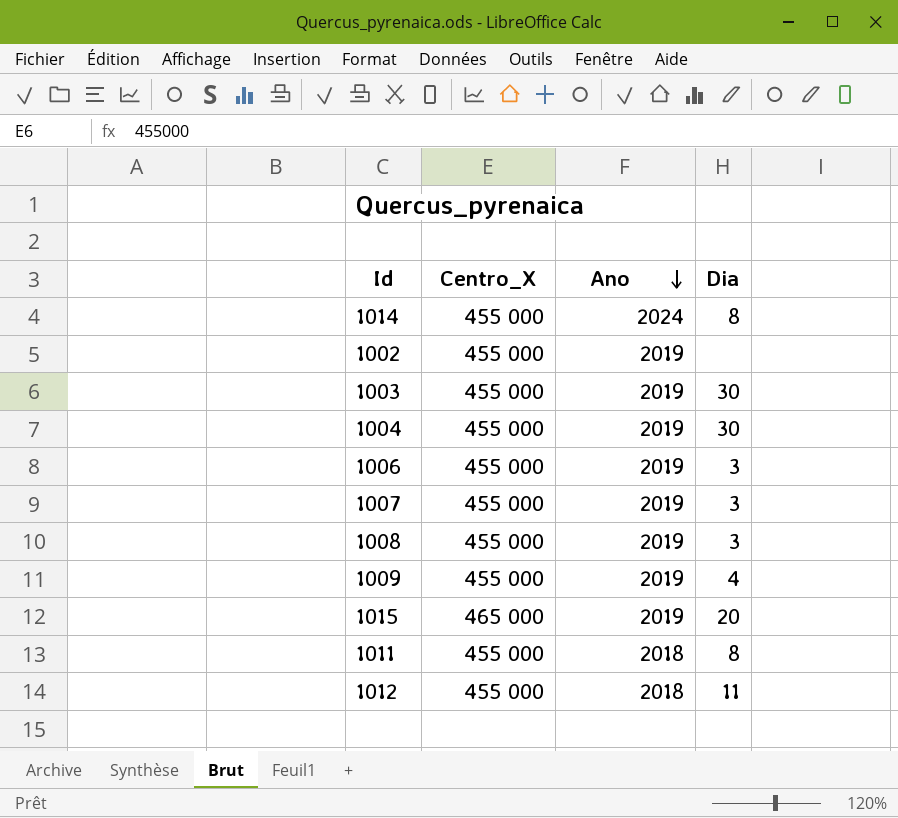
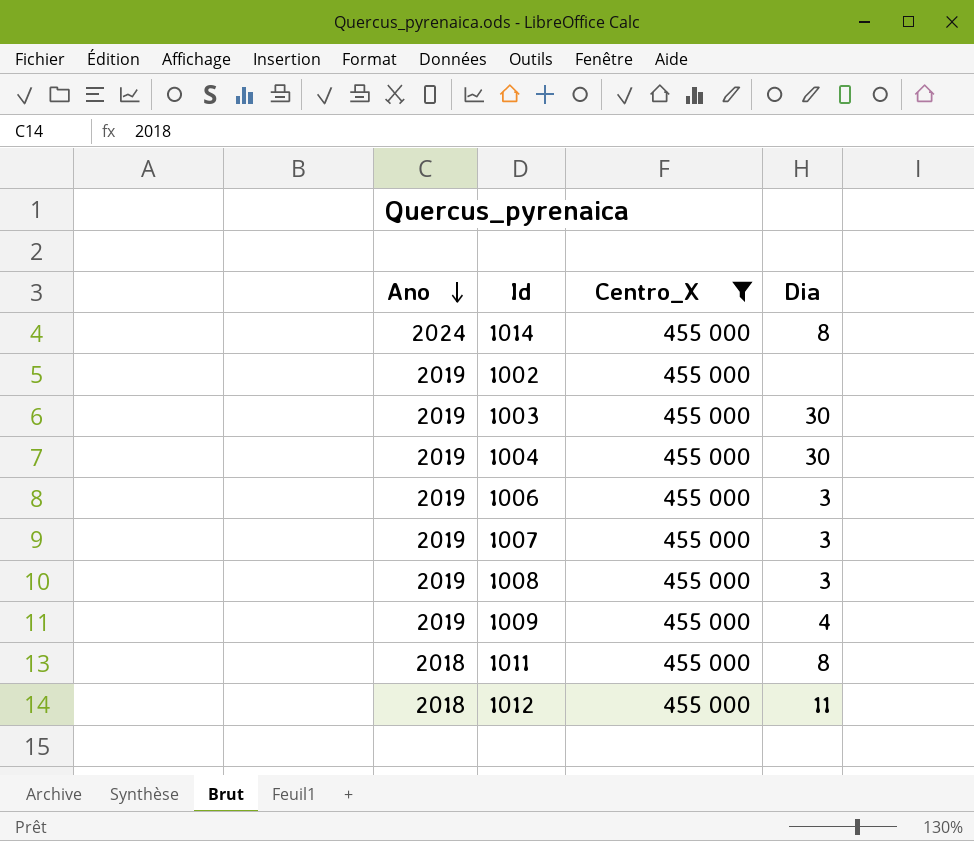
filter: none -> Centro_X = 455 000
column Ano | position: 3 -> 1

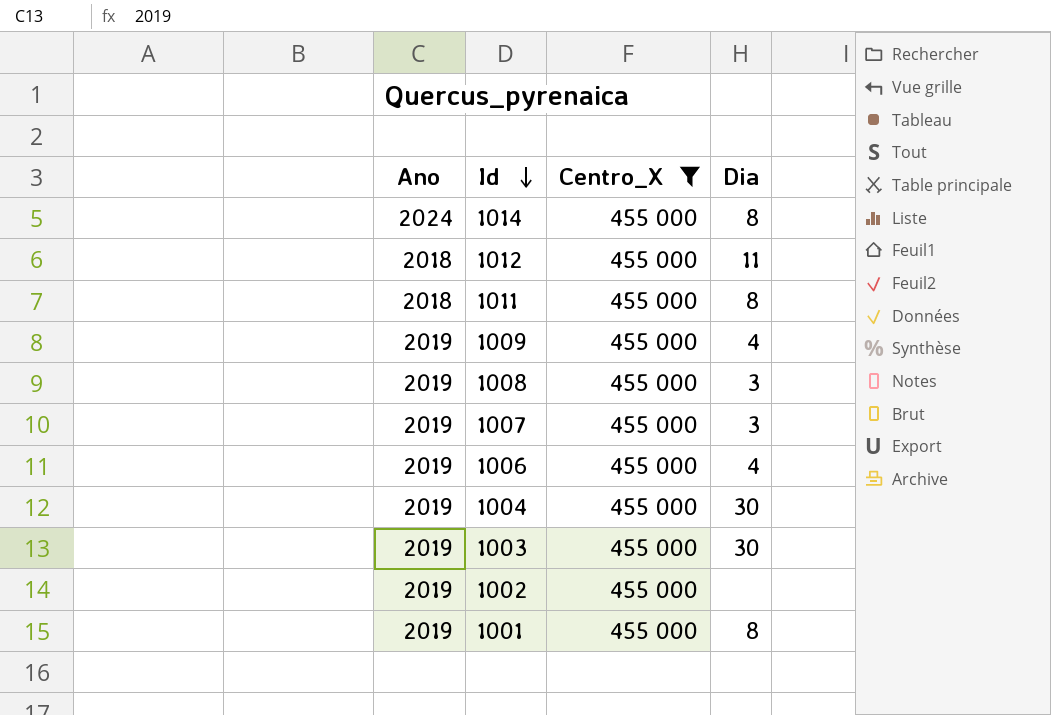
row order: Ano descending -> Id descending
1006 | Dia: 3 -> 4
row 1001: none -> 2019 | 455 000 | 8

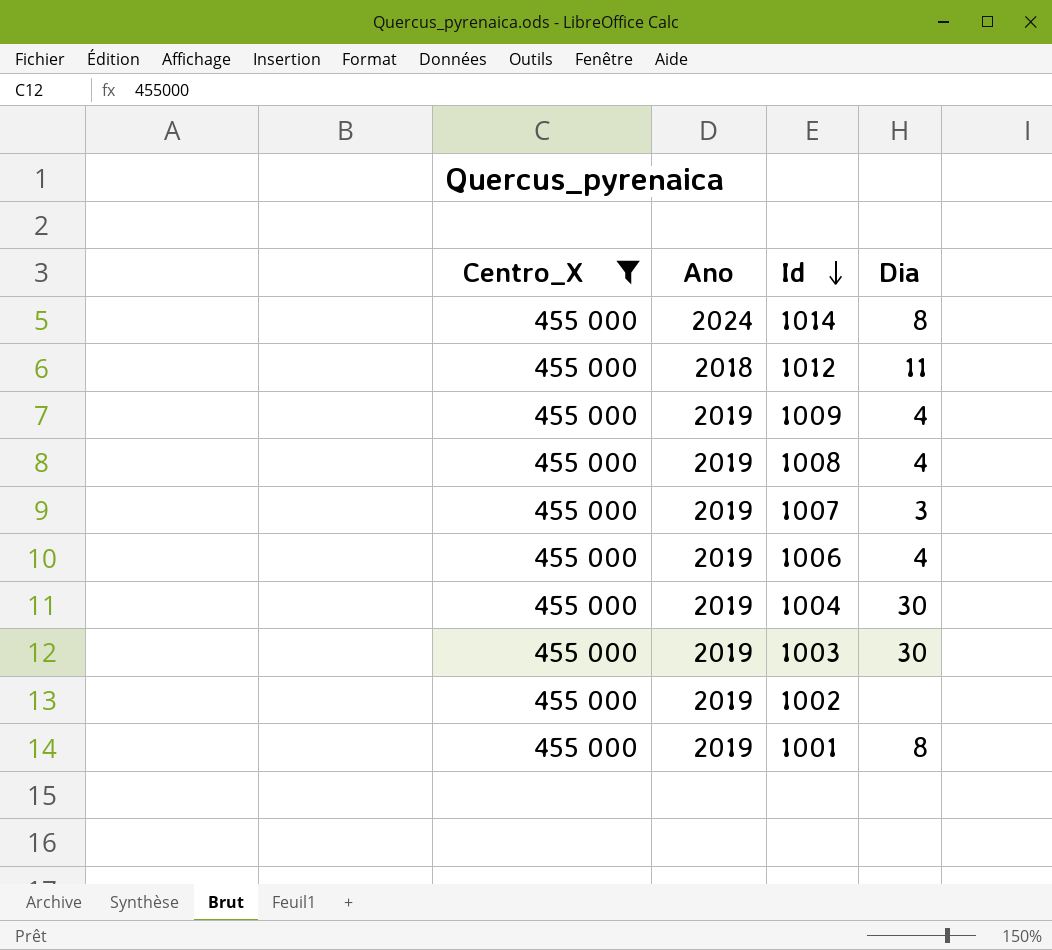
column Centro_X | position: 3 -> 1
row 1011: 2018 | 455 000 | 8 -> none
1008 | Dia: 3 -> 4

